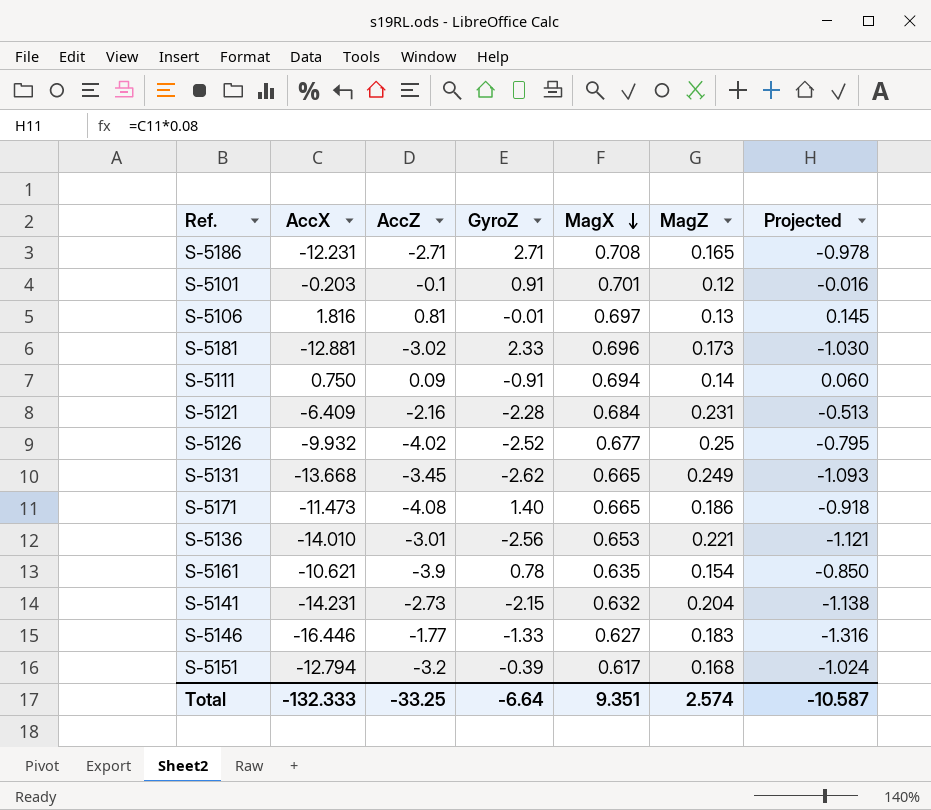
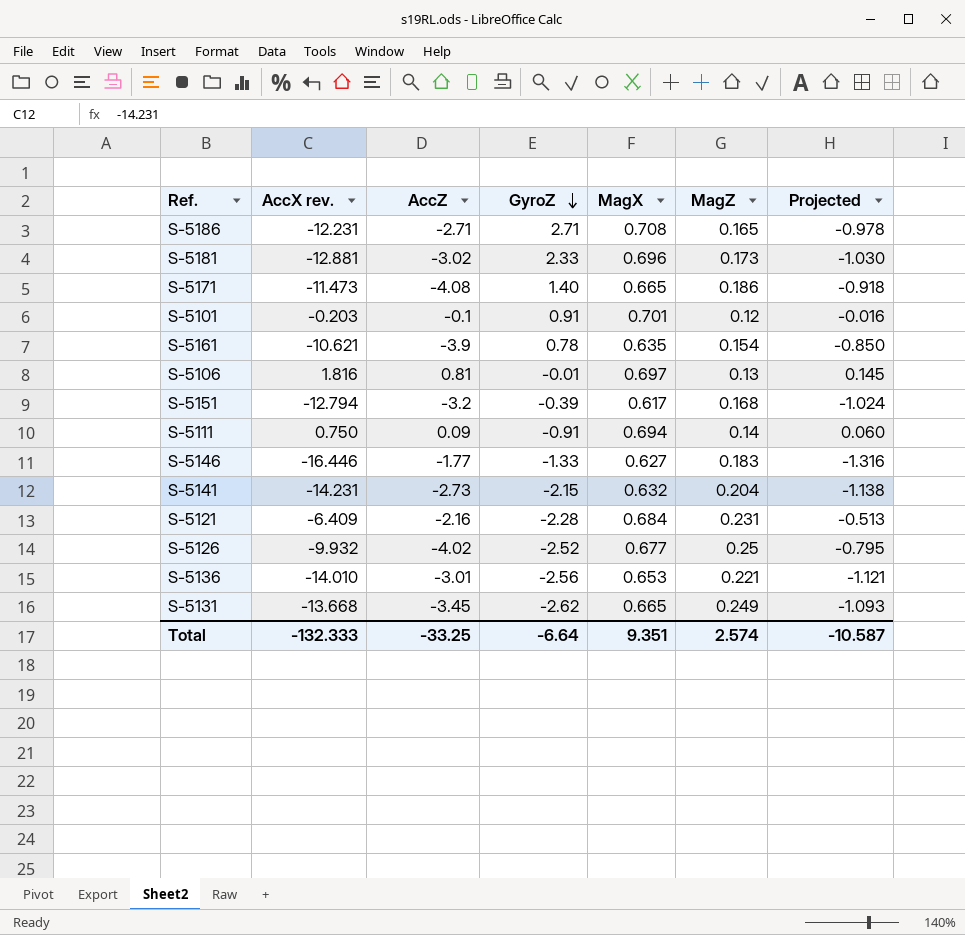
row order: MagX descending -> GyroZ descending
column name: AccX -> AccX rev.

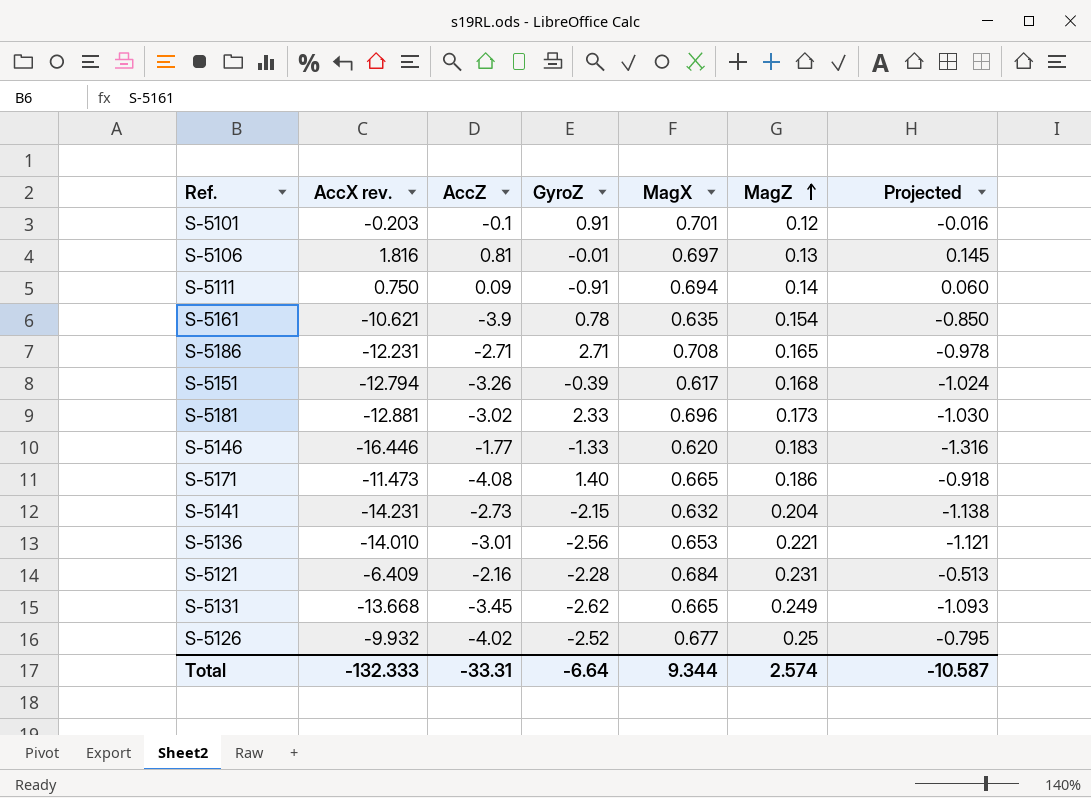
row order: GyroZ descending -> MagZ ascending
S-5151 | AccZ: -3.2 -> -3.26
S-5146 | MagX: 0.627 -> 0.620
Total | AccZ: -33.25 -> -33.31
Total | MagX: 9.351 -> 9.344

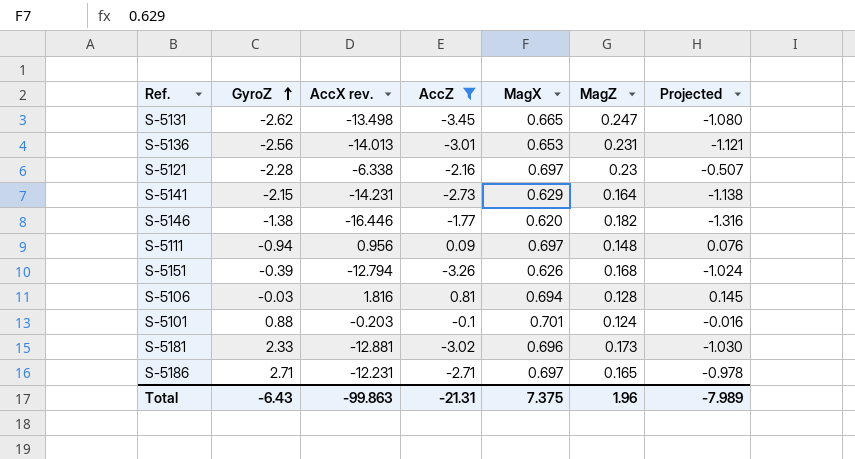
filter: none -> AccZ >= -3.45
row order: MagZ ascending -> GyroZ ascending
column GyroZ | position: 4 -> 2
S-5131 | AccX rev.: -13.668 -> -13.498
S-5131 | MagZ: 0.249 -> 0.247
S-5131 | Projected: -1.093 -> -1.080
S-5136 | AccX rev.: -14.010 -> -14.013
S-5136 | MagZ: 0.221 -> 0.231
S-5121 | AccX rev.: -6.409 -> -6.338
S-5121 | MagX: 0.684 -> 0.697
S-5121 | MagZ: 0.231 -> 0.23
S-5121 | Projected: -0.513 -> -0.507
S-5141 | MagX: 0.632 -> 0.629
S-5141 | MagZ: 0.204 -> 0.164
S-5146 | GyroZ: -1.33 -> -1.38
S-5146 | MagZ: 0.183 -> 0.182
S-5111 | GyroZ: -0.91 -> -0.94
S-5111 | AccX rev.: 0.750 -> 0.956
S-5111 | MagX: 0.694 -> 0.697
S-5111 | MagZ: 0.14 -> 0.148
S-5111 | Projected: 0.060 -> 0.076
S-5151 | MagX: 0.617 -> 0.626
S-5106 | GyroZ: -0.01 -> -0.03
S-5106 | MagX: 0.697 -> 0.694
S-5106 | MagZ: 0.13 -> 0.128
S-5101 | GyroZ: 0.91 -> 0.88
S-5101 | MagZ: 0.12 -> 0.124
S-5186 | MagX: 0.708 -> 0.697
Total | GyroZ: -6.64 -> -6.43
Total | AccX rev.: -132.333 -> -99.863
Total | AccZ: -33.31 -> -21.31
Total | MagX: 9.344 -> 7.375
Total | MagZ: 2.574 -> 1.96
Total | Projected: -10.587 -> -7.989

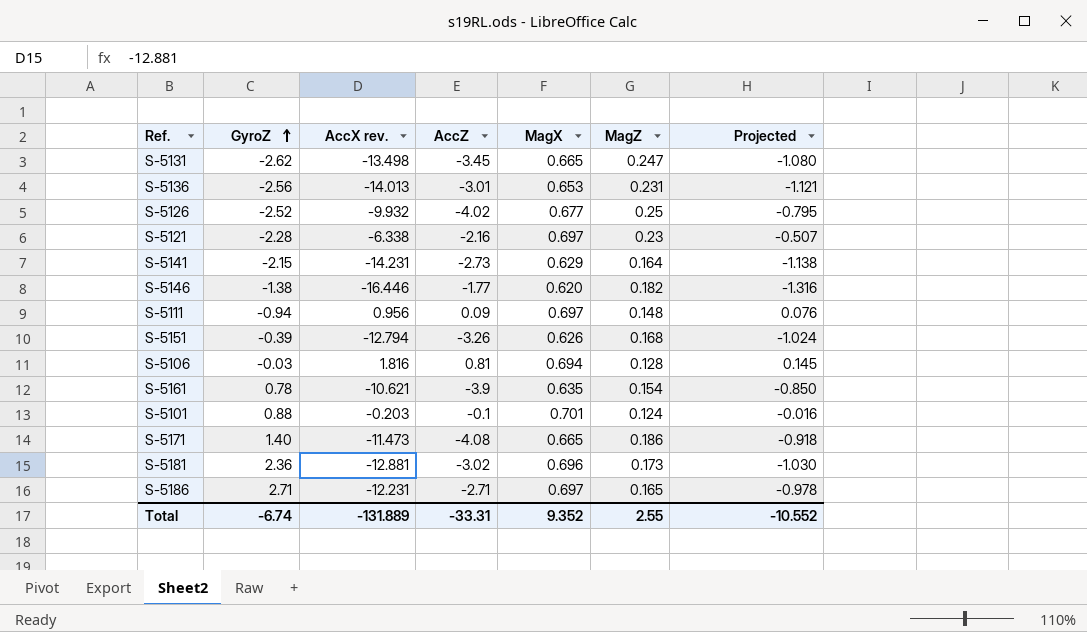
filter: AccZ >= -3.45 -> none
S-5181 | GyroZ: 2.33 -> 2.36
Total | GyroZ: -6.43 -> -6.74
Total | AccX rev.: -99.863 -> -131.889
Total | AccZ: -21.31 -> -33.31
Total | MagX: 7.375 -> 9.352
Total | MagZ: 1.96 -> 2.55
Total | Projected: -7.989 -> -10.552

